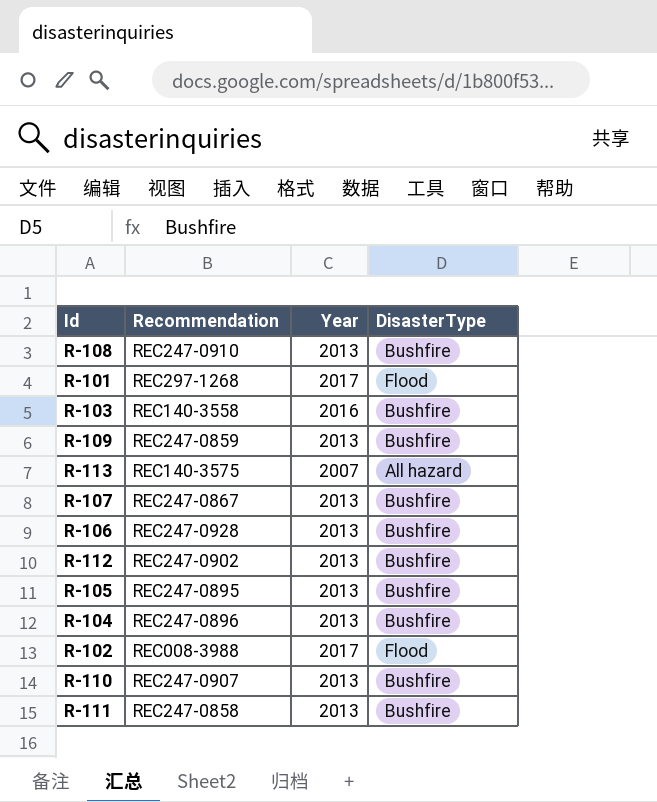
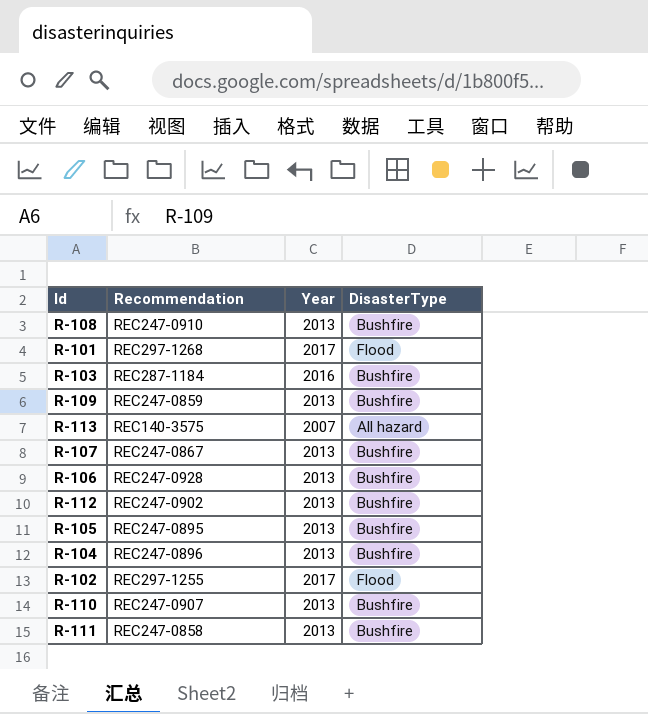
R-103 | Recommendation: REC140-3558 -> REC287-1184
R-102 | Recommendation: REC008-3988 -> REC297-1255

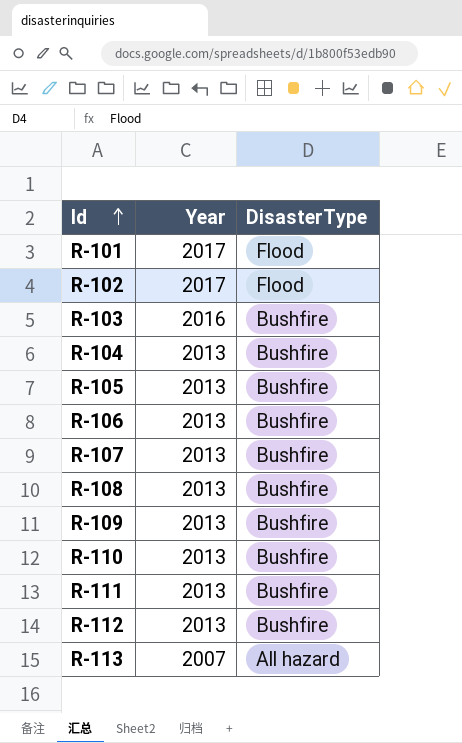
row order: none -> Id ascending
column Recommendation | position: 2 -> none

